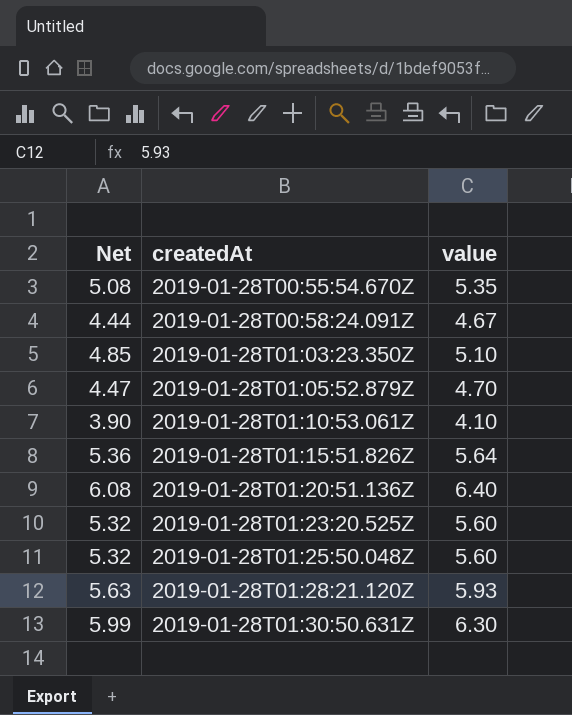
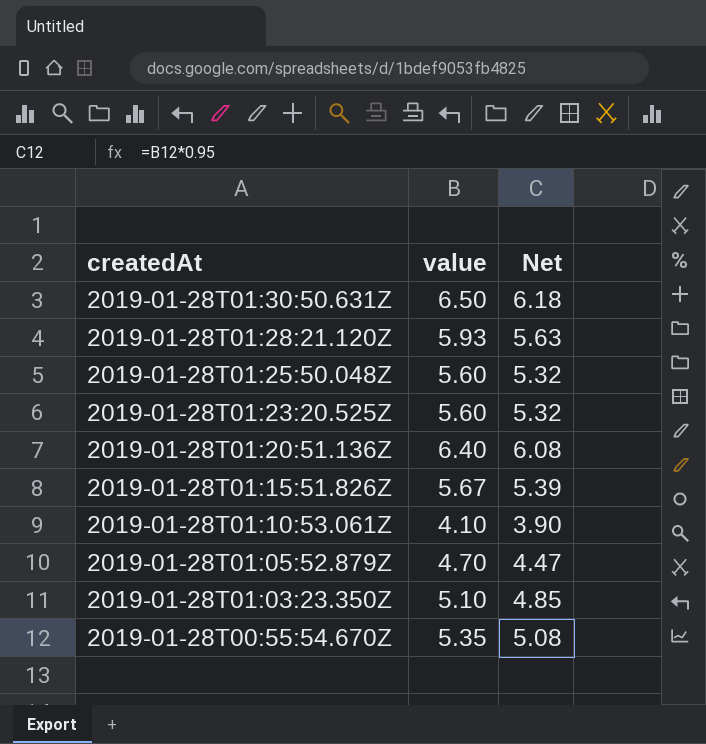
row order: createdAt ascending -> createdAt descending
column Net | position: 1 -> 3
row 2019-01-28T00:58:24.091Z: 4.44 | 4.67 -> none
2019-01-28T01:30:50.631Z | value: 6.30 -> 6.50
2019-01-28T01:30:50.631Z | Net: 5.99 -> 6.18
2019-01-28T01:15:51.826Z | value: 5.64 -> 5.67
2019-01-28T01:15:51.826Z | Net: 5.36 -> 5.39

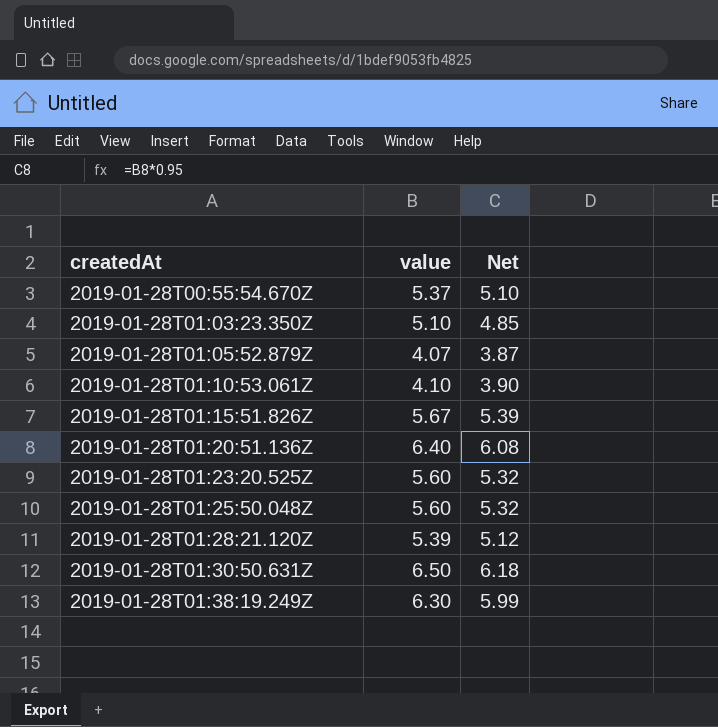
row order: createdAt descending -> createdAt ascending
2019-01-28T00:55:54.670Z | value: 5.35 -> 5.37
2019-01-28T00:55:54.670Z | Net: 5.08 -> 5.10
2019-01-28T01:05:52.879Z | value: 4.70 -> 4.07
2019-01-28T01:05:52.879Z | Net: 4.47 -> 3.87
2019-01-28T01:28:21.120Z | value: 5.93 -> 5.39
2019-01-28T01:28:21.120Z | Net: 5.63 -> 5.12
row 2019-01-28T01:38:19.249Z: none -> 6.30 | 5.99

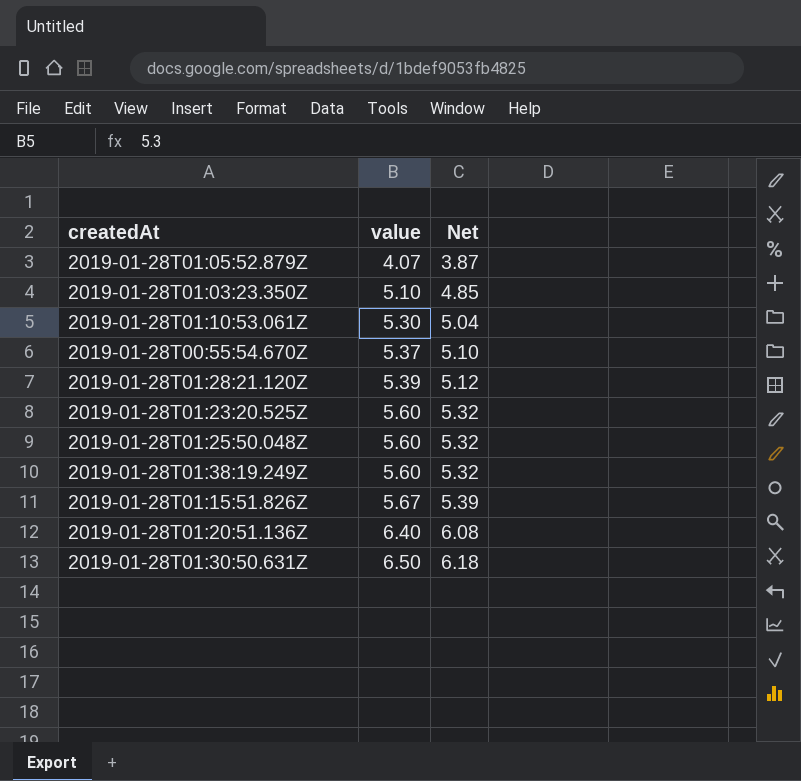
row order: createdAt ascending -> value ascending
2019-01-28T01:10:53.061Z | value: 4.10 -> 5.30
2019-01-28T01:10:53.061Z | Net: 3.90 -> 5.04
2019-01-28T01:38:19.249Z | value: 6.30 -> 5.60
2019-01-28T01:38:19.249Z | Net: 5.99 -> 5.32

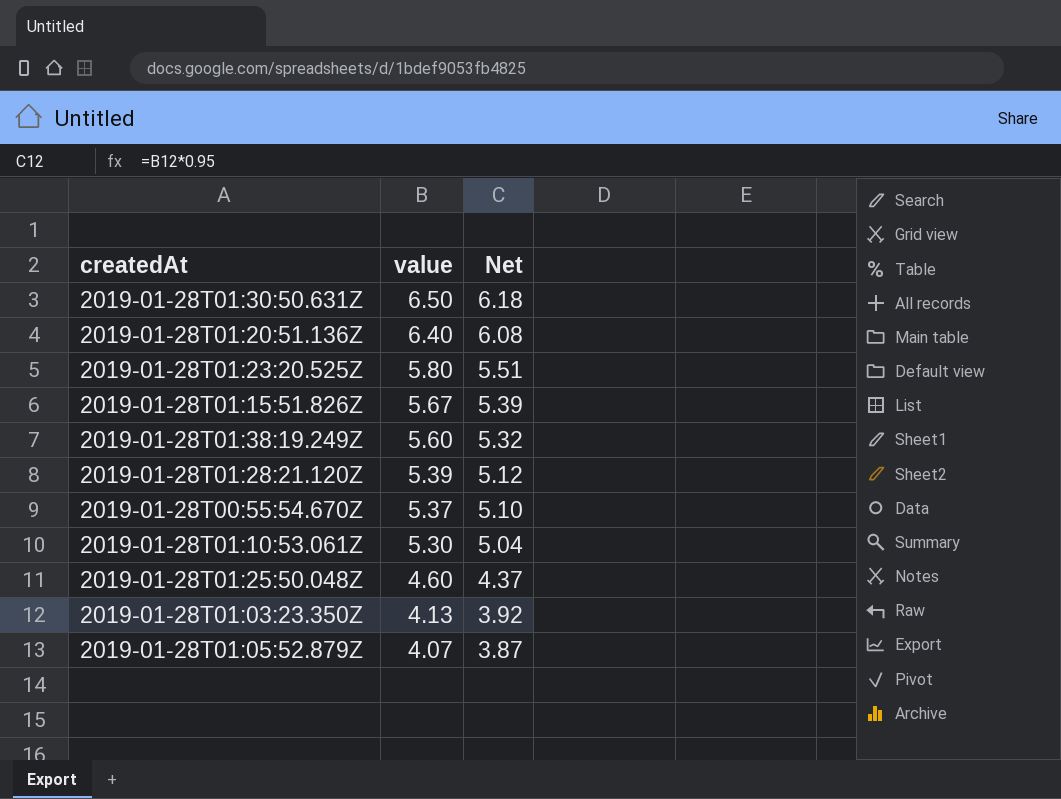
row order: value ascending -> value descending
2019-01-28T01:23:20.525Z | value: 5.60 -> 5.80
2019-01-28T01:23:20.525Z | Net: 5.32 -> 5.51
2019-01-28T01:25:50.048Z | value: 5.60 -> 4.60
2019-01-28T01:25:50.048Z | Net: 5.32 -> 4.37
2019-01-28T01:03:23.350Z | value: 5.10 -> 4.13
2019-01-28T01:03:23.350Z | Net: 4.85 -> 3.92

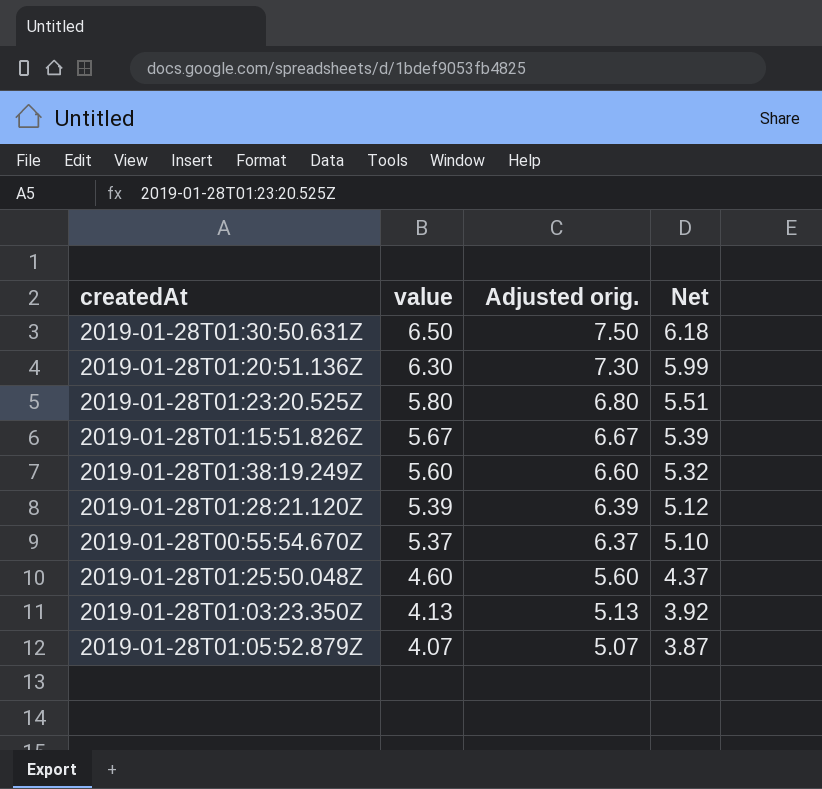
column Adjusted orig. | formula: none -> [value] + 1
row 2019-01-28T01:10:53.061Z: 5.30 | 5.04 -> none
2019-01-28T01:20:51.136Z | value: 6.40 -> 6.30
2019-01-28T01:20:51.136Z | Net: 6.08 -> 5.99

